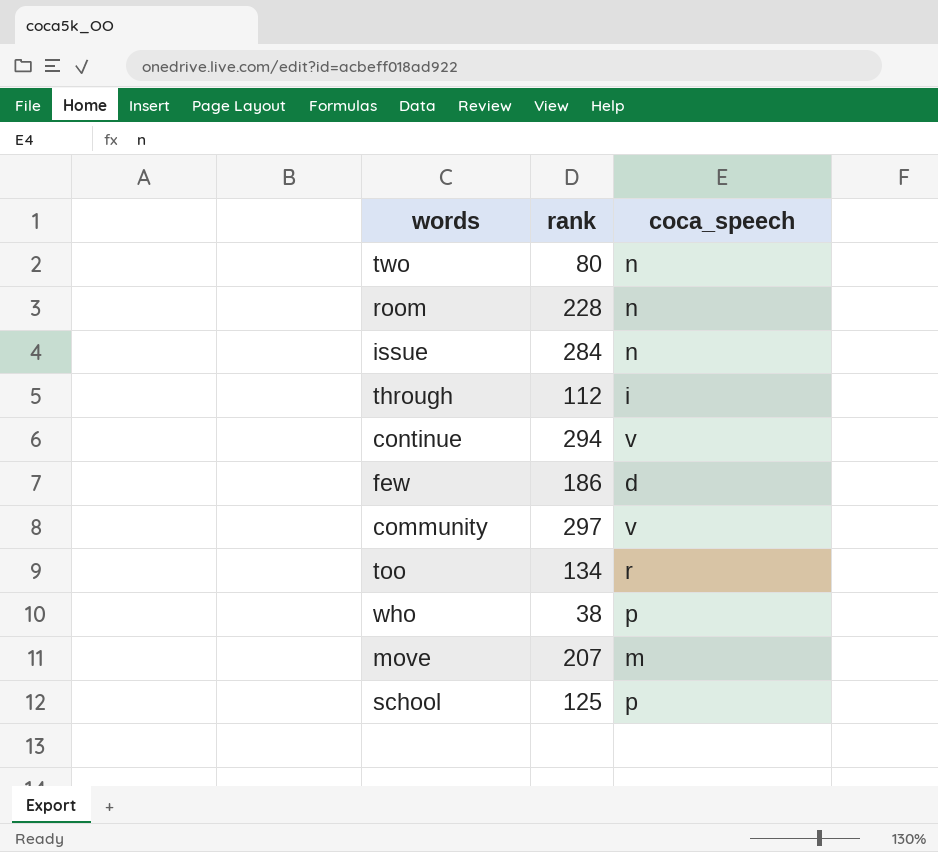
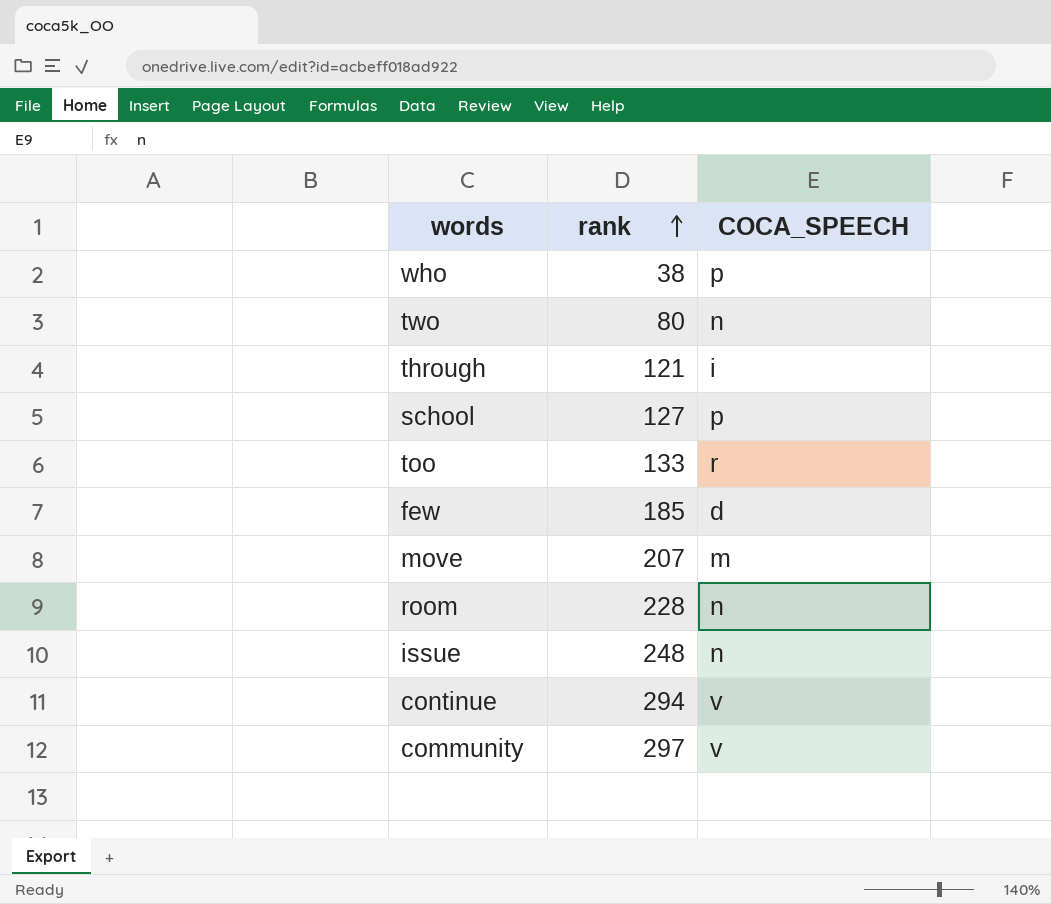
row order: none -> rank ascending
column name: coca_speech -> COCA_SPEECH
through | rank: 112 -> 121
school | rank: 125 -> 127
too | rank: 134 -> 133
few | rank: 186 -> 185
issue | rank: 284 -> 248

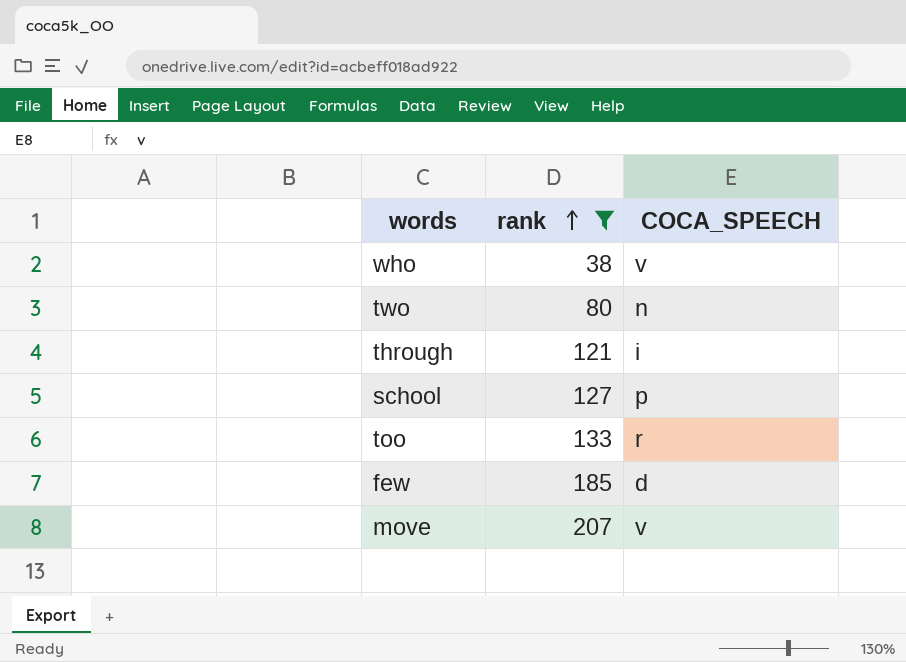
filter: none -> rank <= 207
who | COCA_SPEECH: p -> v
move | COCA_SPEECH: m -> v

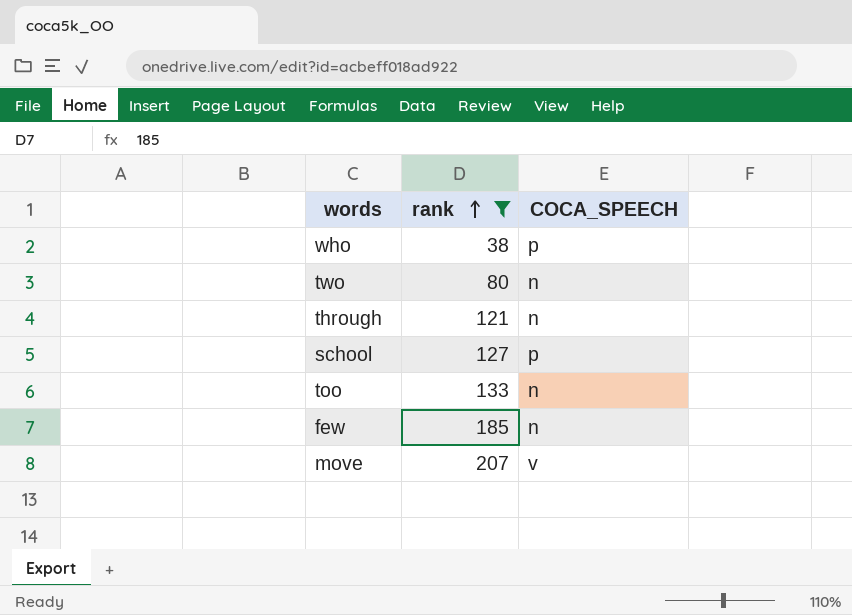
who | COCA_SPEECH: v -> p
through | COCA_SPEECH: i -> n
too | COCA_SPEECH: r -> n
few | COCA_SPEECH: d -> n

